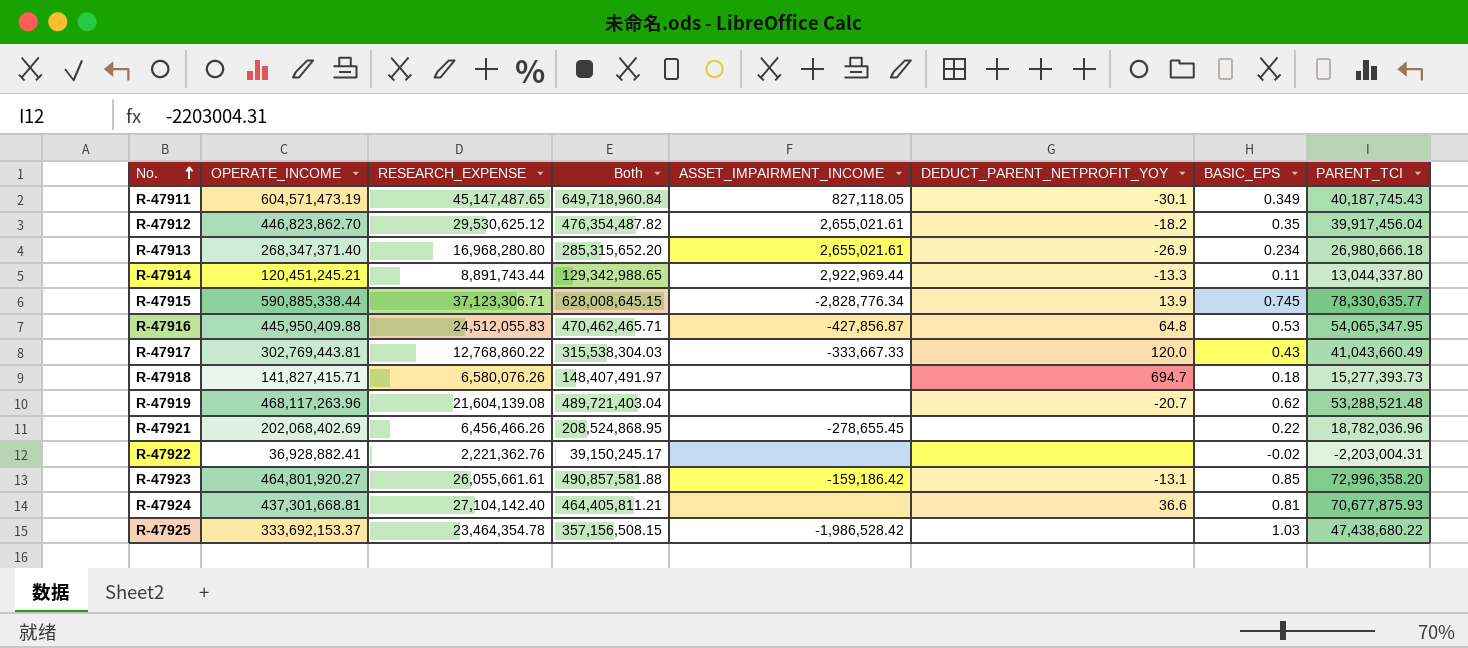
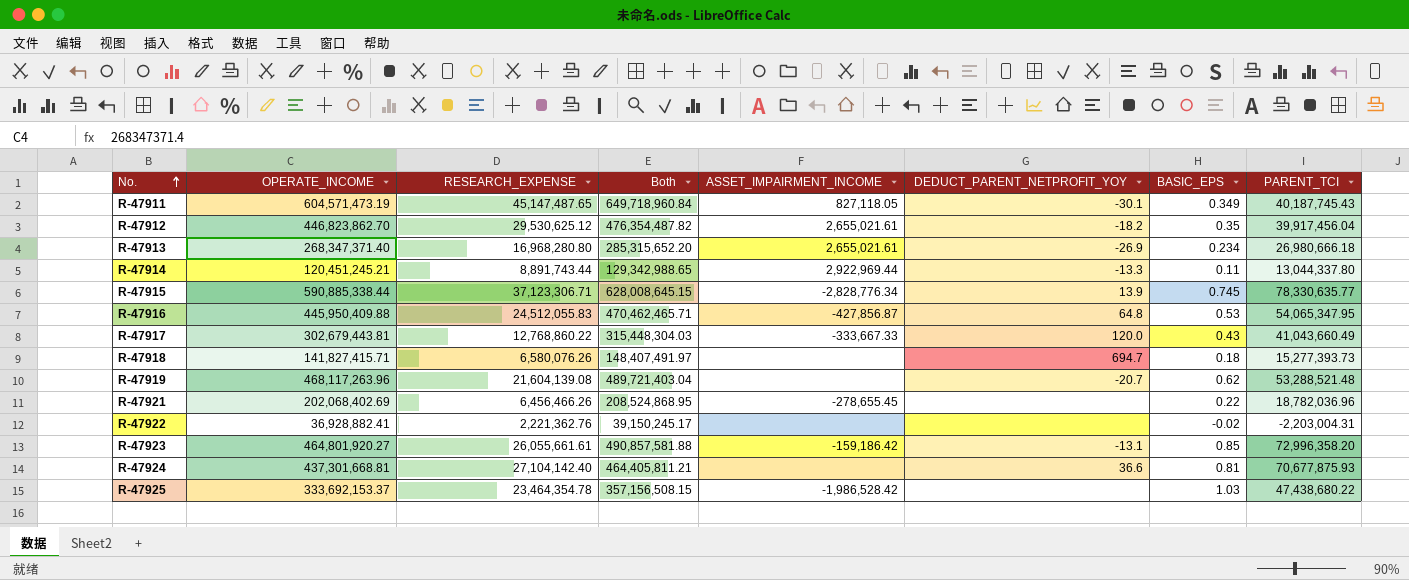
R-47917 | OPERATE_INCOME: 302,769,443.81 -> 302,679,443.81
R-47917 | Both: 315,538,304.03 -> 315,448,304.03

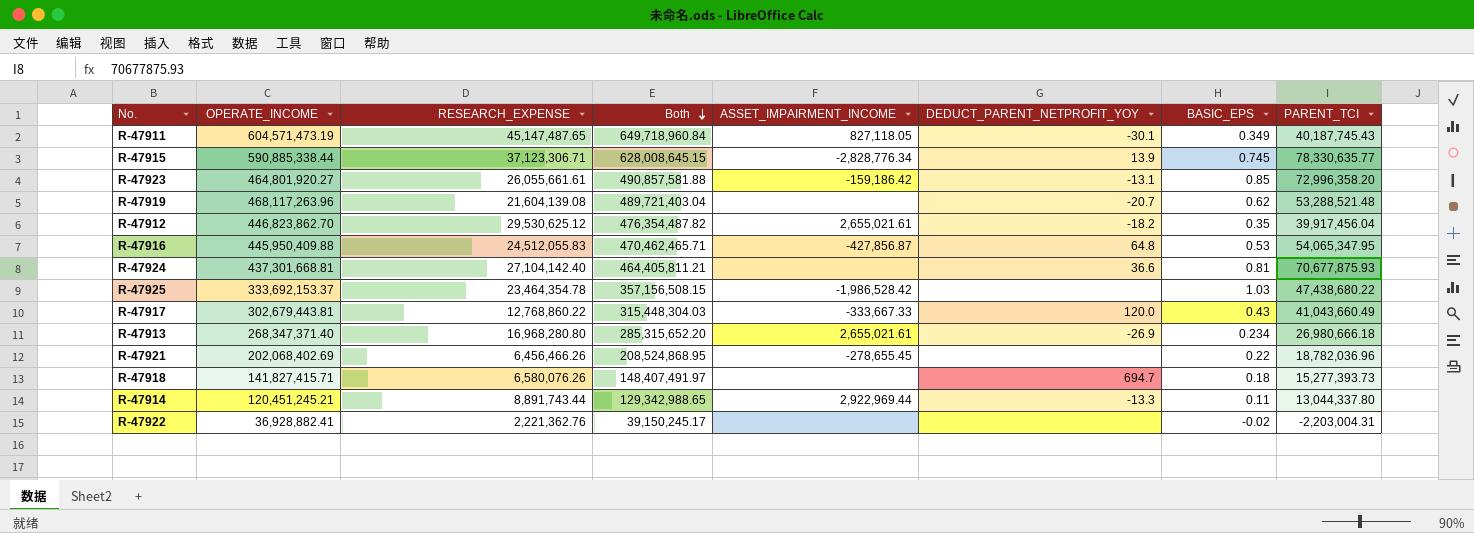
row order: No. ascending -> Both descending

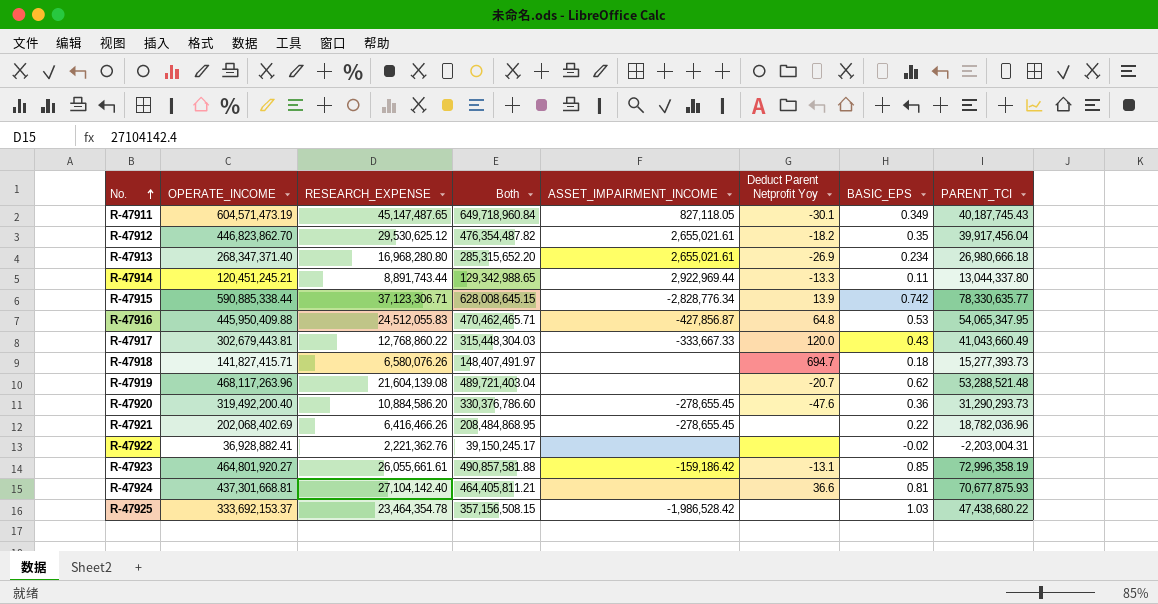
row order: Both descending -> No. ascending
column name: DEDUCT_PARENT_NETPROFIT_YOY -> Deduct Parent Netprofit Yoy
R-47915 | BASIC_EPS: 0.745 -> 0.742
row R-47920: none -> 319,492,200.40 | 10,884,586.20 | 330,376,786.60 | -278,655.45 | -47.6 | 0.36 | 31,290,293.73
R-47921 | RESEARCH_EXPENSE: 6,456,466.26 -> 6,416,466.26
R-47921 | Both: 208,524,868.95 -> 208,484,868.95
R-47923 | PARENT_TCI: 72,996,358.20 -> 72,996,358.19

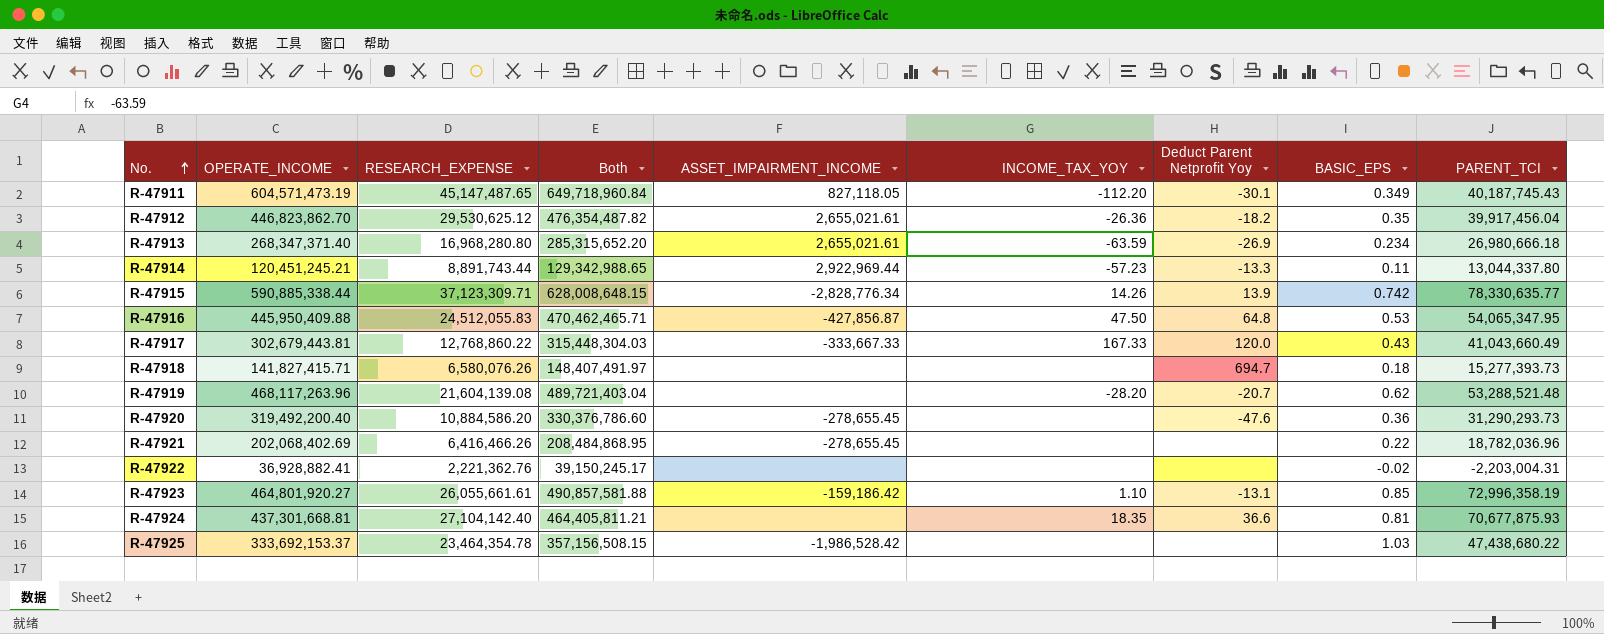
column INCOME_TAX_YOY | position: none -> 6
R-47915 | RESEARCH_EXPENSE: 37,123,306.71 -> 37,123,309.71
R-47915 | Both: 628,008,645.15 -> 628,008,648.15

